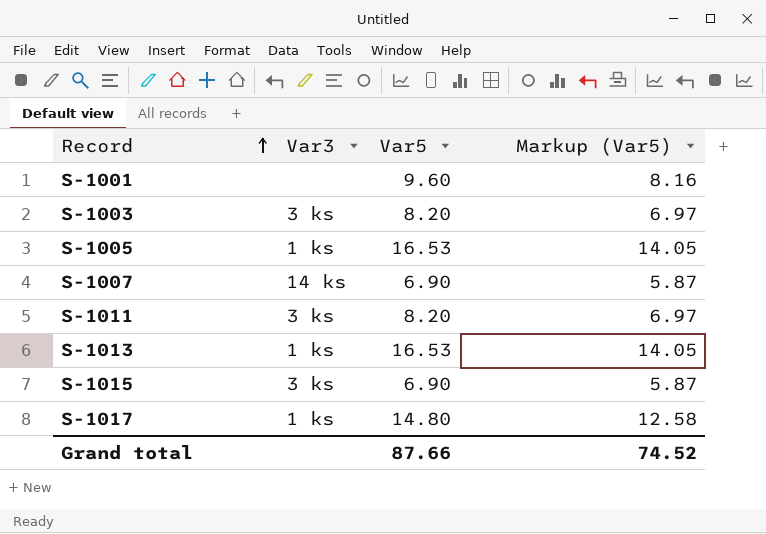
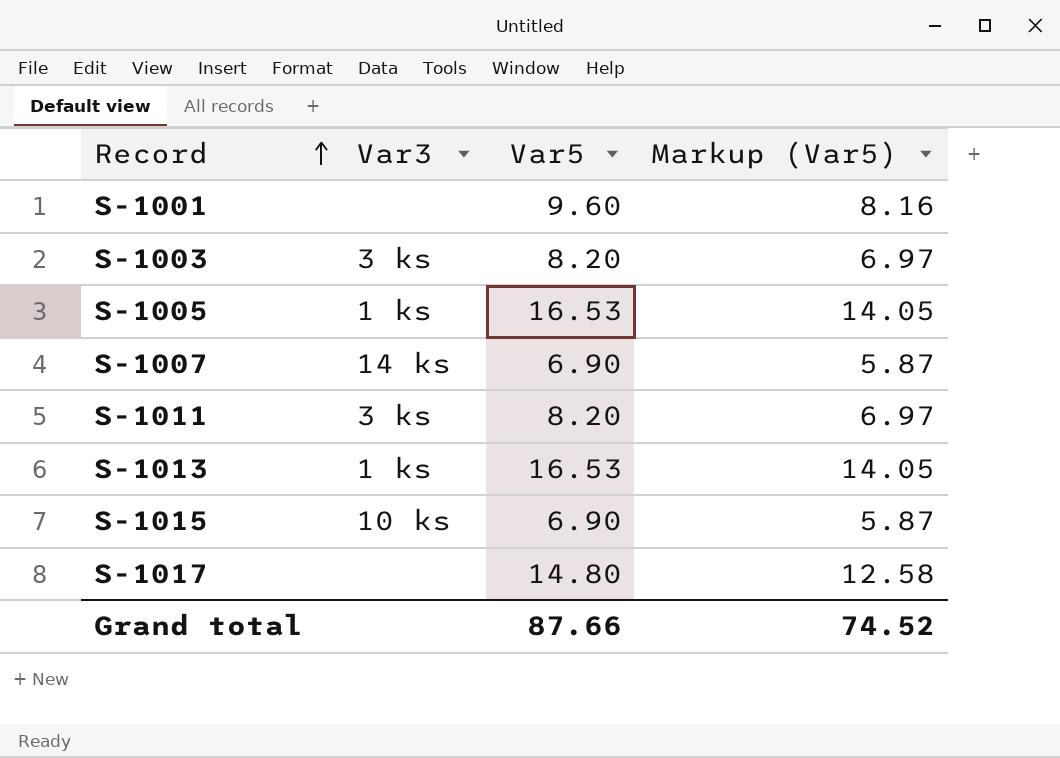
S-1015 | Var3: 3 ks -> 10 ks
S-1017 | Var3: 1 ks -> none

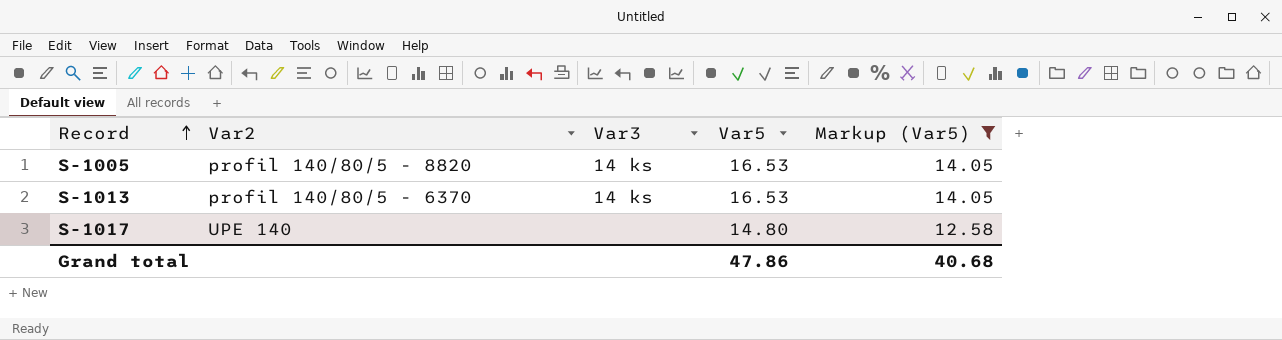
filter: none -> Markup (Var5) >= 12.58
column Var2 | position: none -> 2
S-1005 | Var3: 1 ks -> 14 ks
S-1013 | Var3: 1 ks -> 14 ks
Grand total | Var5: 87.66 -> 47.86
Grand total | Markup (Var5): 74.52 -> 40.68

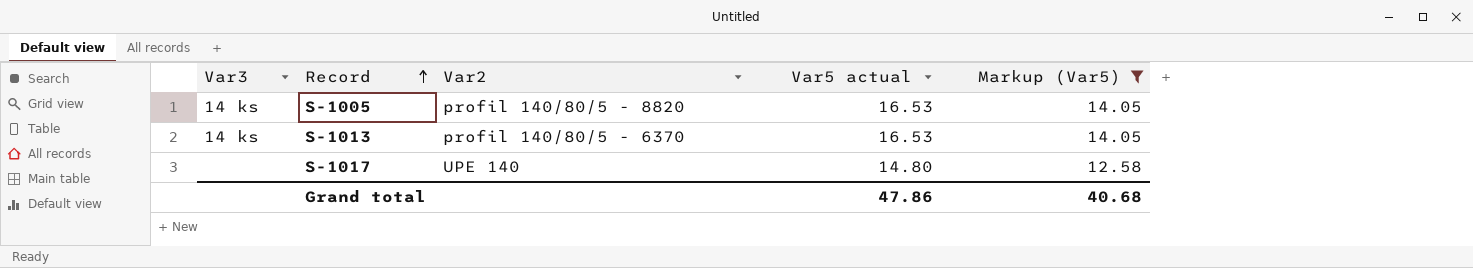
column Var3 | position: 3 -> 1
column name: Var5 -> Var5 actual

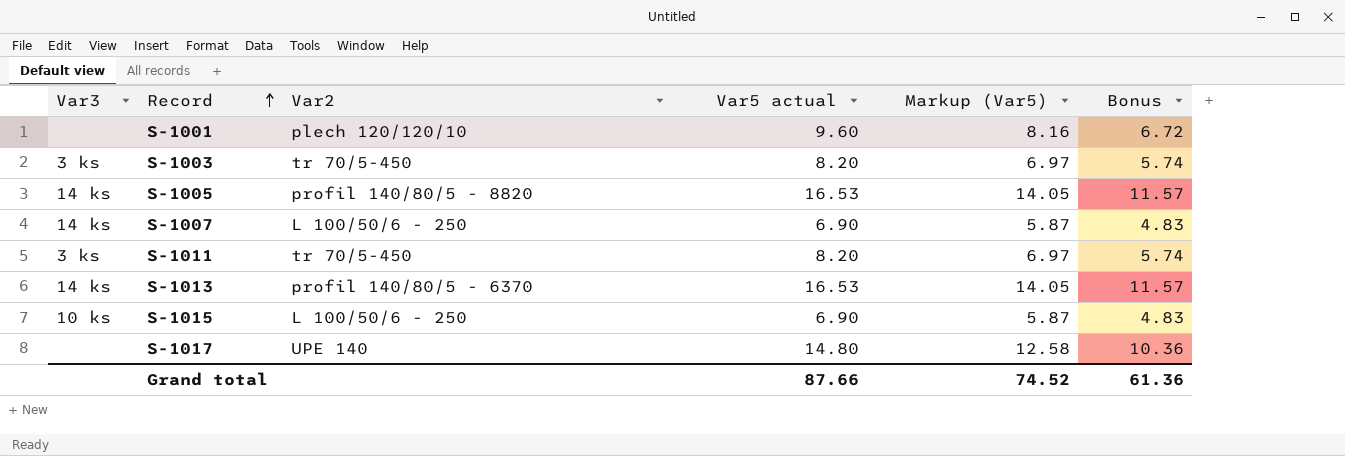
filter: Markup (Var5) >= 12.58 -> none
column Bonus | formula: none -> [Var5 actual] * 0.7
Grand total | Var5 actual: 47.86 -> 87.66
Grand total | Markup (Var5): 40.68 -> 74.52

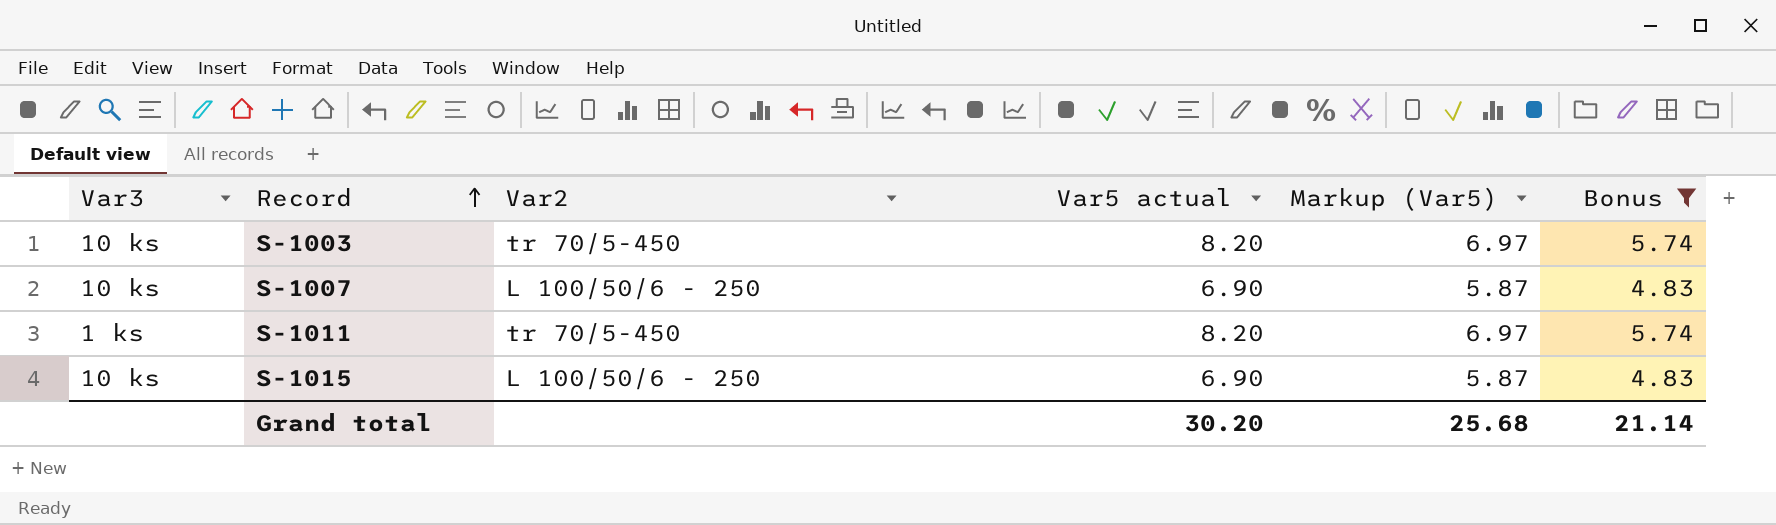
filter: none -> Bonus <= 5.74
S-1003 | Var3: 3 ks -> 10 ks
S-1007 | Var3: 14 ks -> 10 ks
S-1011 | Var3: 3 ks -> 1 ks
Grand total | Var5 actual: 87.66 -> 30.20
Grand total | Markup (Var5): 74.52 -> 25.68
Grand total | Bonus: 61.36 -> 21.14

